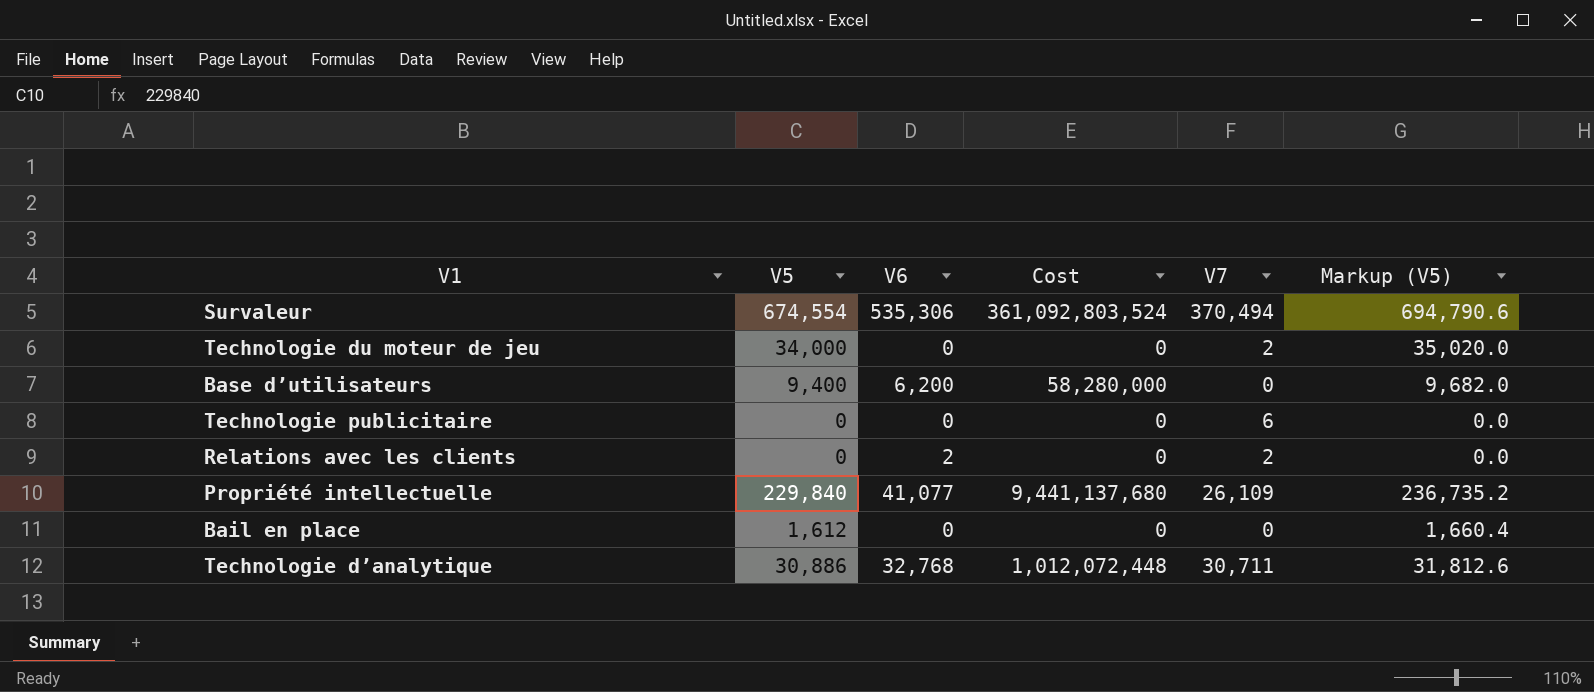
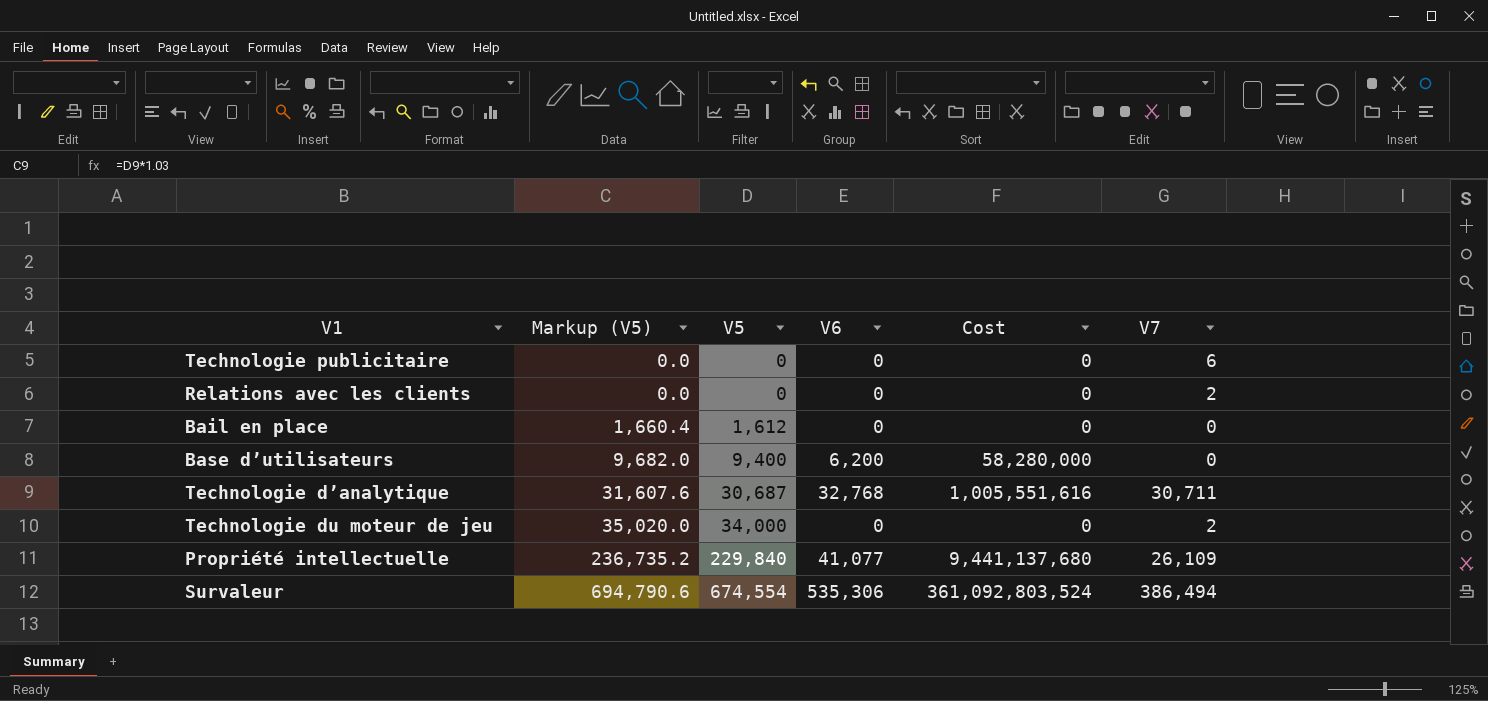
row order: none -> Markup (V5) ascending
column Markup (V5) | position: 6 -> 2
Relations avec les clients | V6: 2 -> 0
Technologie d’analytique | Markup (V5): 31,812.6 -> 31,607.6
Technologie d’analytique | V5: 30,886 -> 30,687
Technologie d’analytique | Cost: 1,012,072,448 -> 1,005,551,616
Survaleur | V7: 370,494 -> 386,494

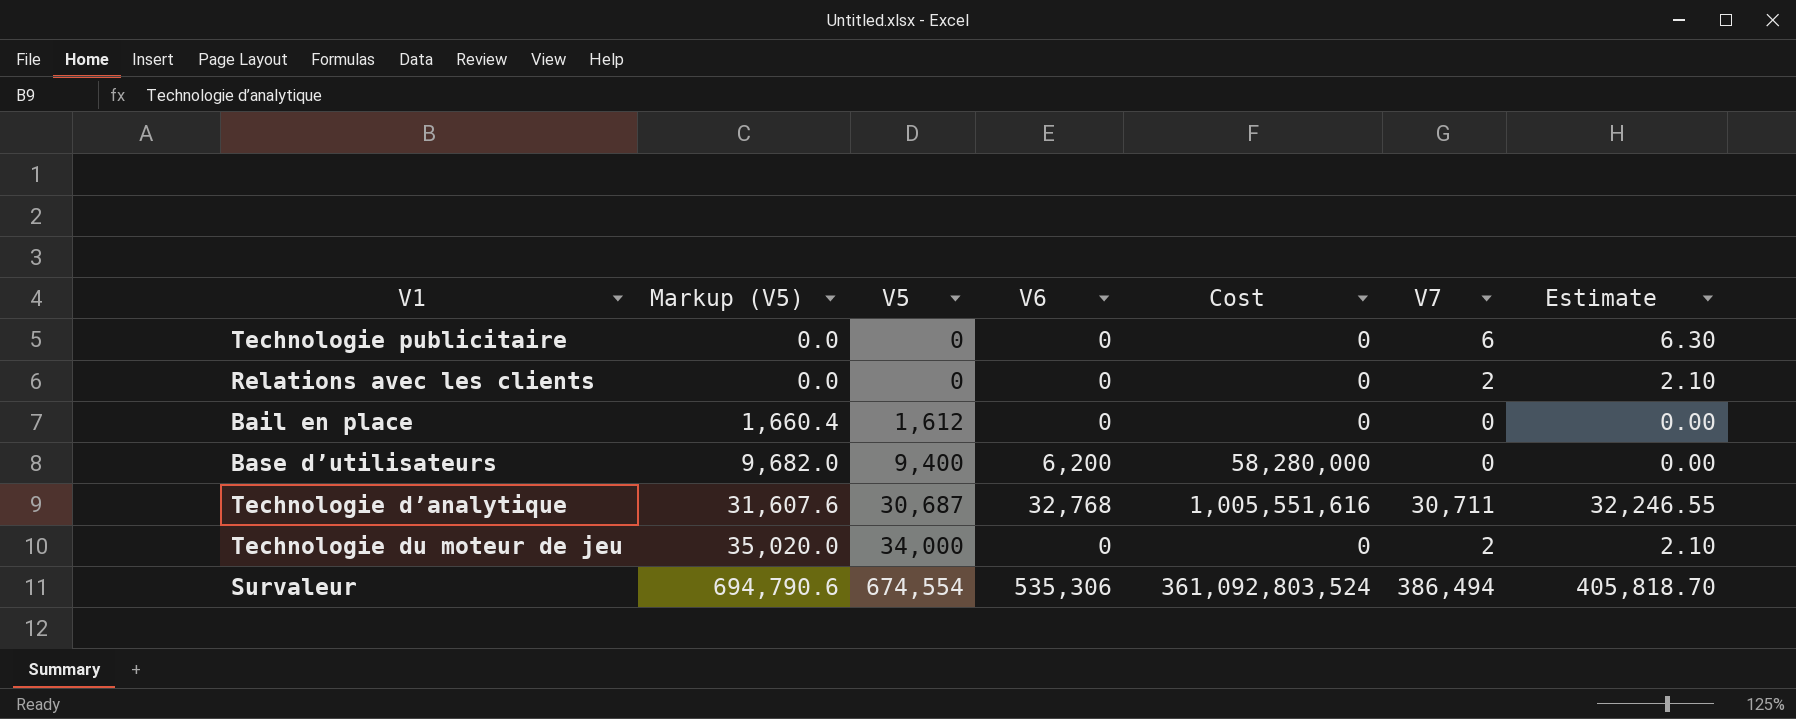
column Estimate | formula: none -> [V7] * 1.05
row Propriété intellectuelle: 236,735.2 | 229,840 | 41,077 | 9,441,137,680 | 26,109 -> none

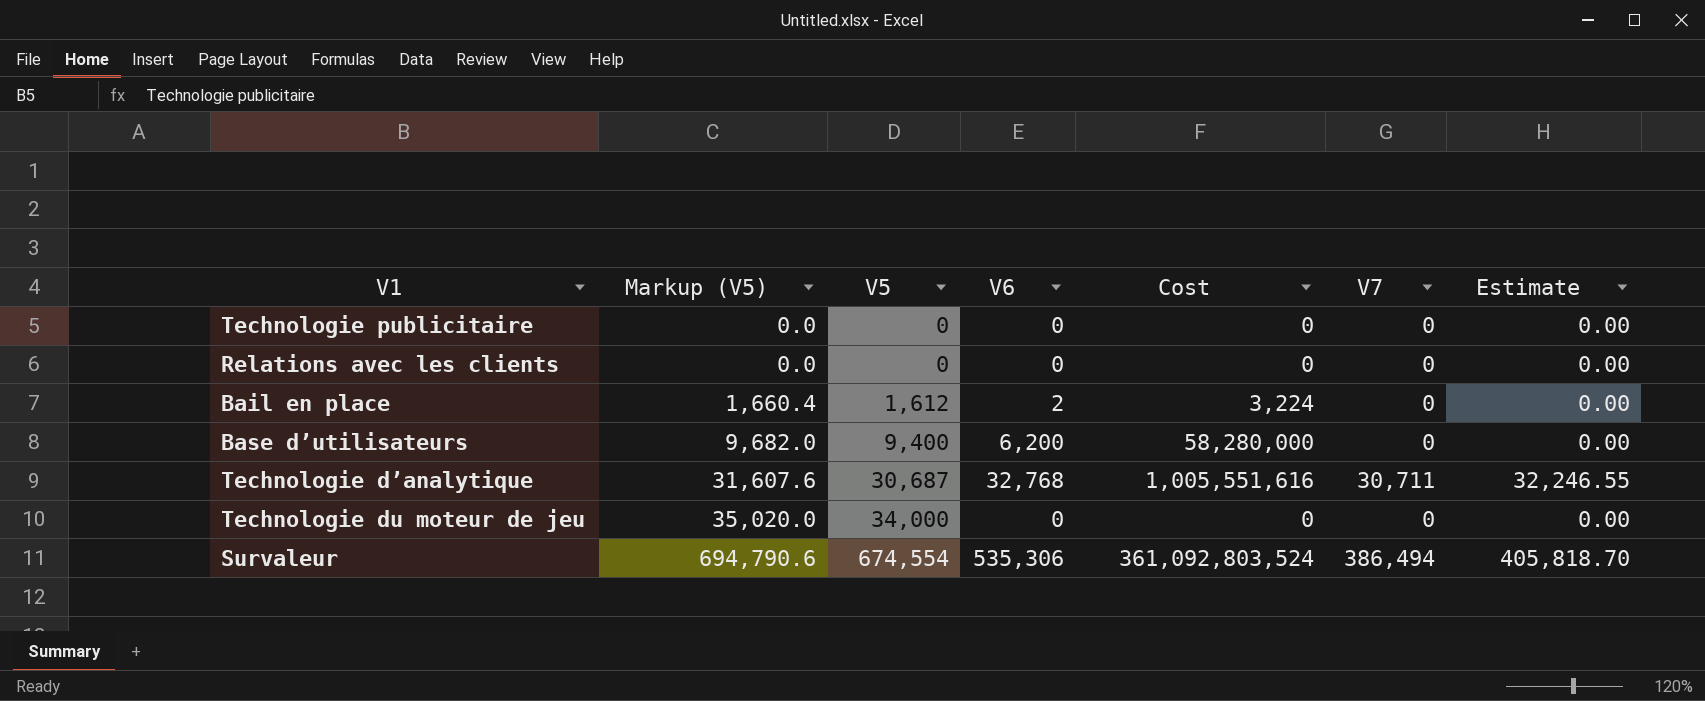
Technologie publicitaire | V7: 6 -> 0
Technologie publicitaire | Estimate: 6.30 -> 0.00
Relations avec les clients | V7: 2 -> 0
Relations avec les clients | Estimate: 2.10 -> 0.00
Bail en place | V6: 0 -> 2
Bail en place | Cost: 0 -> 3,224
Technologie du moteur de jeu | V7: 2 -> 0
Technologie du moteur de jeu | Estimate: 2.10 -> 0.00

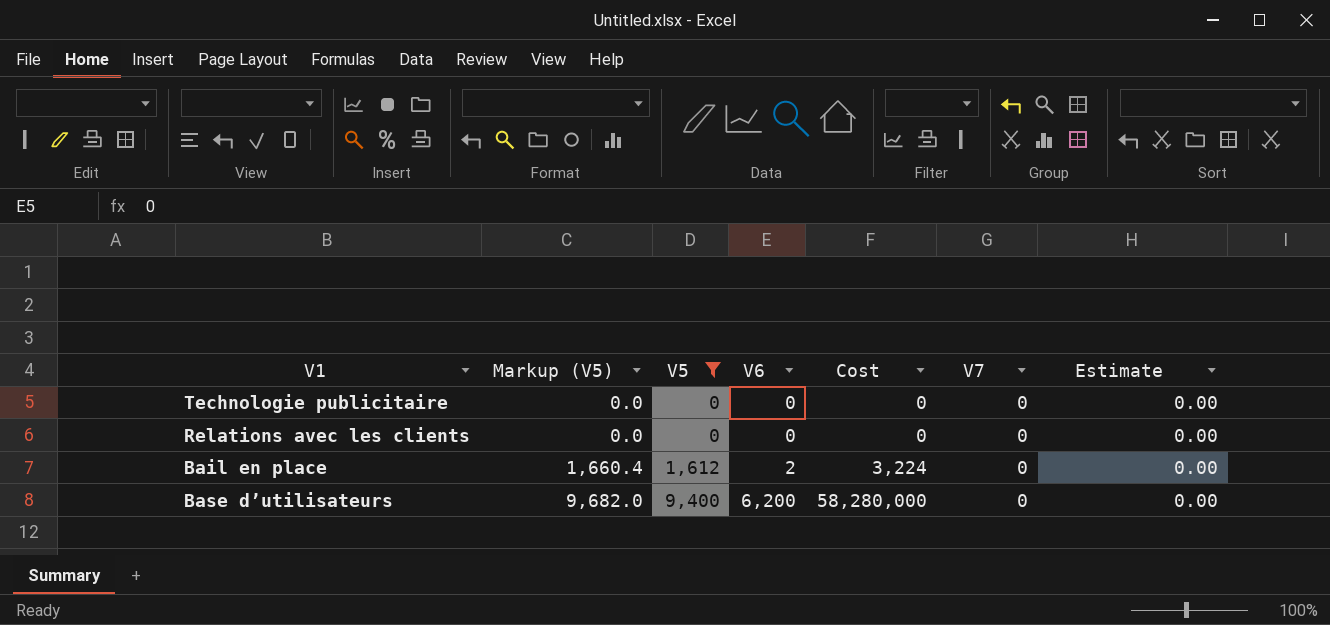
filter: none -> V5 <= 9,400

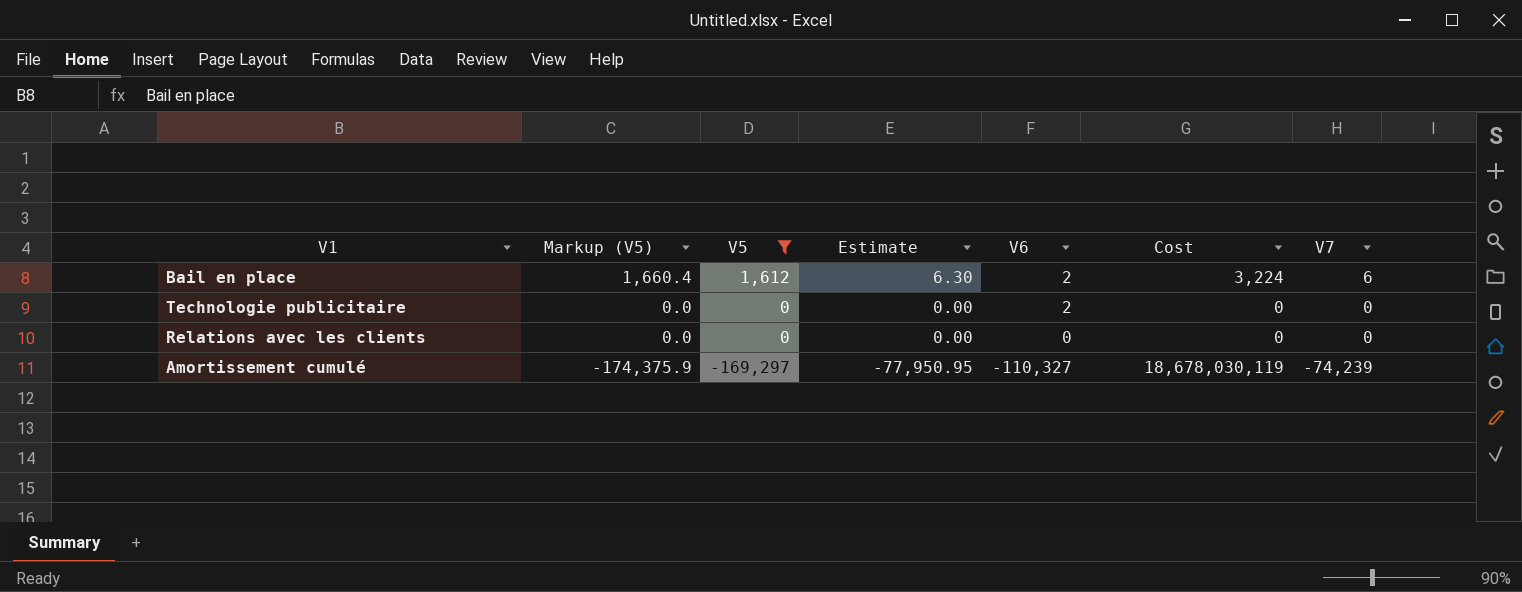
row order: Markup (V5) ascending -> Markup (V5) descending
column Estimate | position: 7 -> 4
row Base d’utilisateurs: 9,682.0 | 9,400 | 6,200 | 58,280,000 | 0 | 0.00 -> none
Bail en place | Estimate: 0.00 -> 6.30
Bail en place | V7: 0 -> 6
Technologie publicitaire | V6: 0 -> 2
row Amortissement cumulé: none -> -174,375.9 | -169,297 | -77,950.95 | -110,327 | 18,678,030,119 | -74,239

